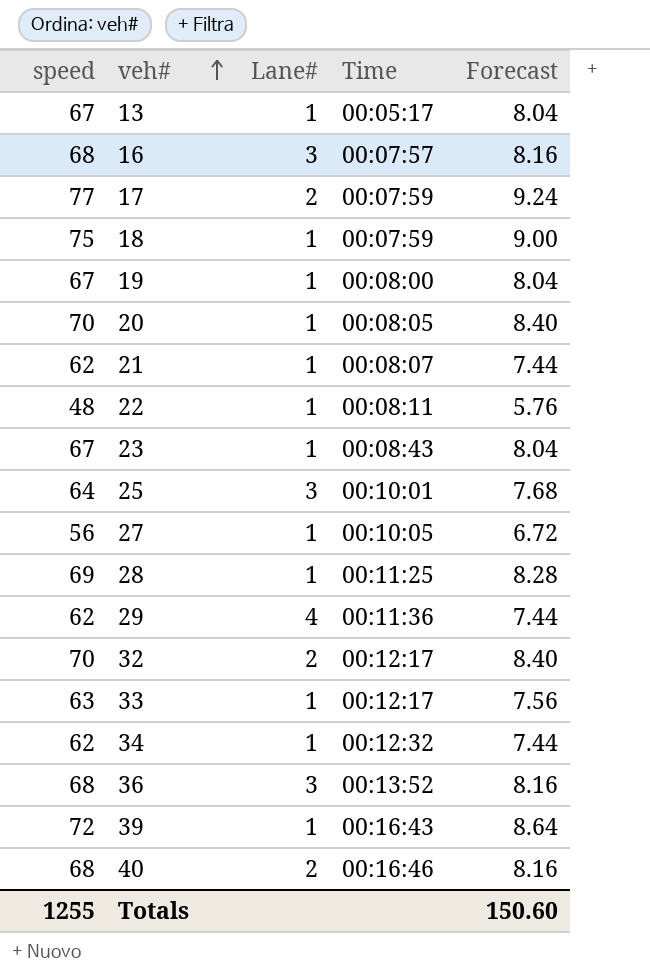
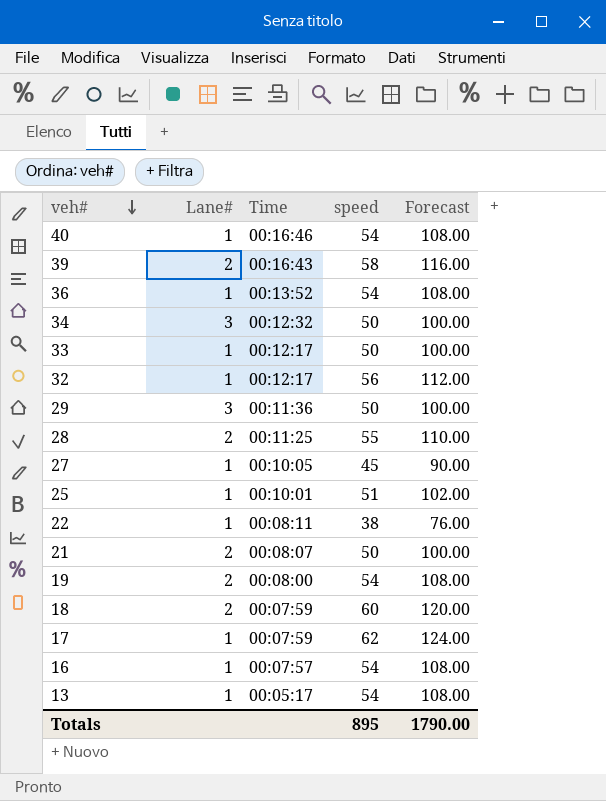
row order: veh# ascending -> veh# descending
column speed | position: 1 -> 4
column Forecast | formula: [speed] * 0.12 -> [speed] * 2
row 20: 70 | 1 | 00:08:05 | 8.40 -> none
row 23: 67 | 1 | 00:08:43 | 8.04 -> none
40 | Lane#: 2 -> 1
40 | speed: 68 -> 54
39 | Lane#: 1 -> 2
39 | speed: 72 -> 58
36 | Lane#: 3 -> 1
36 | speed: 68 -> 54
34 | Lane#: 1 -> 3
34 | speed: 62 -> 50
33 | speed: 63 -> 50
32 | Lane#: 2 -> 1
32 | speed: 70 -> 56
29 | Lane#: 4 -> 3
29 | speed: 62 -> 50
28 | Lane#: 1 -> 2
28 | speed: 69 -> 55
27 | speed: 56 -> 45
25 | Lane#: 3 -> 1
25 | speed: 64 -> 51
22 | speed: 48 -> 38
21 | Lane#: 1 -> 2
21 | speed: 62 -> 50
19 | Lane#: 1 -> 2
19 | speed: 67 -> 54
18 | Lane#: 1 -> 2
18 | speed: 75 -> 60
17 | Lane#: 2 -> 1
17 | speed: 77 -> 62
16 | Lane#: 3 -> 1
16 | speed: 68 -> 54
13 | speed: 67 -> 54
Totals | speed: 1255 -> 895
Totals | Forecast: 150.60 -> 1790.00

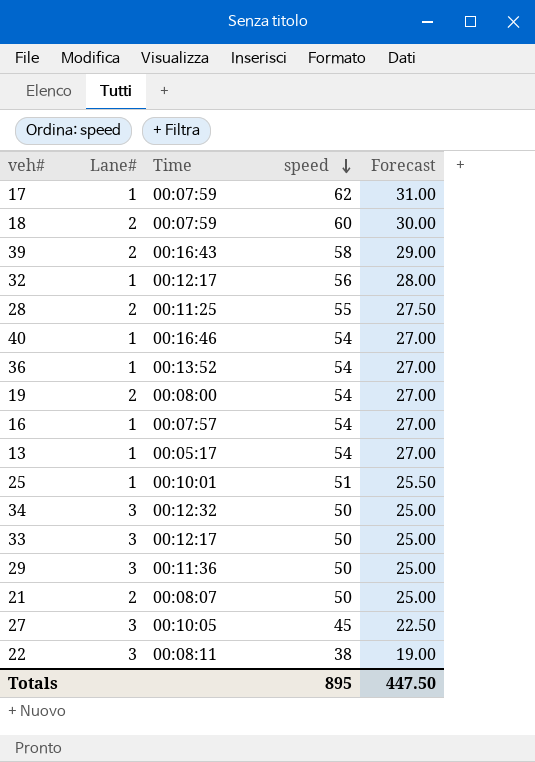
row order: veh# descending -> speed descending
column Forecast | formula: [speed] * 2 -> [speed] * 0.5
33 | Lane#: 1 -> 3
27 | Lane#: 1 -> 3
22 | Lane#: 1 -> 3
Totals | Forecast: 1790.00 -> 447.50

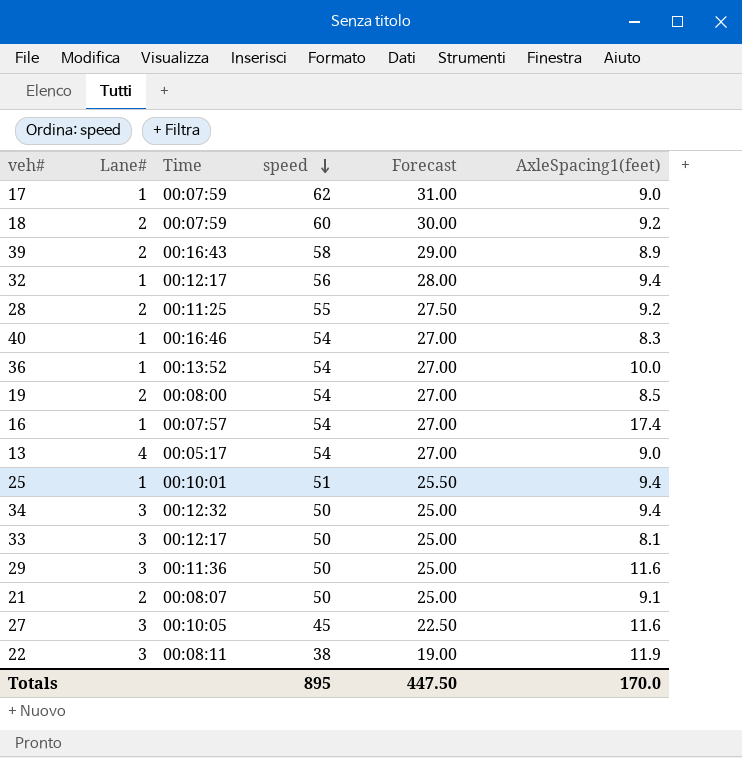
column AxleSpacing1(feet) | position: none -> 6
13 | Lane#: 1 -> 4

